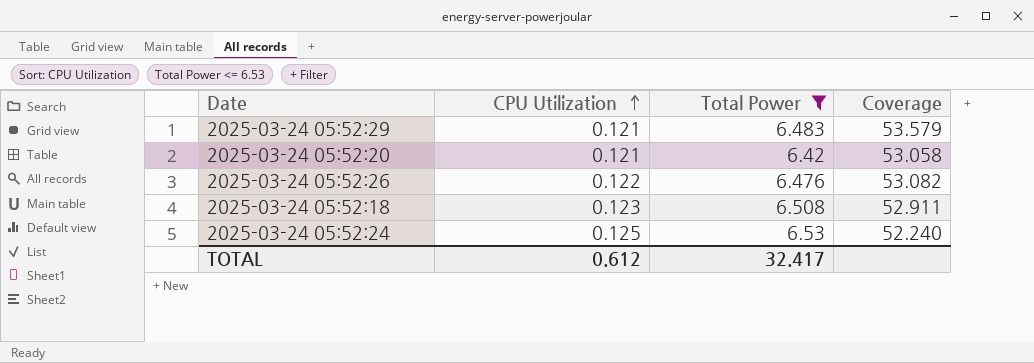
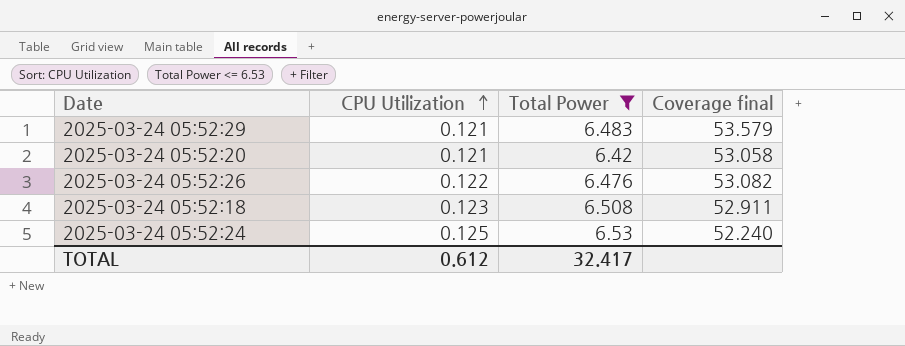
column name: Coverage -> Coverage final

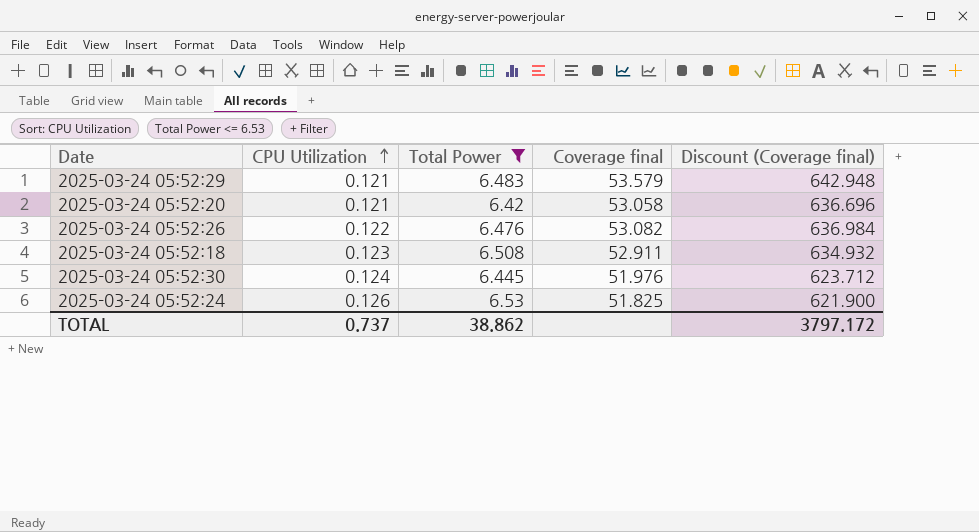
column Discount (Coverage final) | formula: none -> [Coverage final] * 12
row 2025-03-24 05:52:30: none -> 0.124 | 6.445 | 51.976 | 623.712
2025-03-24 05:52:24 | CPU Utilization: 0.125 -> 0.126
2025-03-24 05:52:24 | Coverage final: 52.240 -> 51.825
TOTAL | CPU Utilization: 0.612 -> 0.737
TOTAL | Total Power: 32.417 -> 38.862

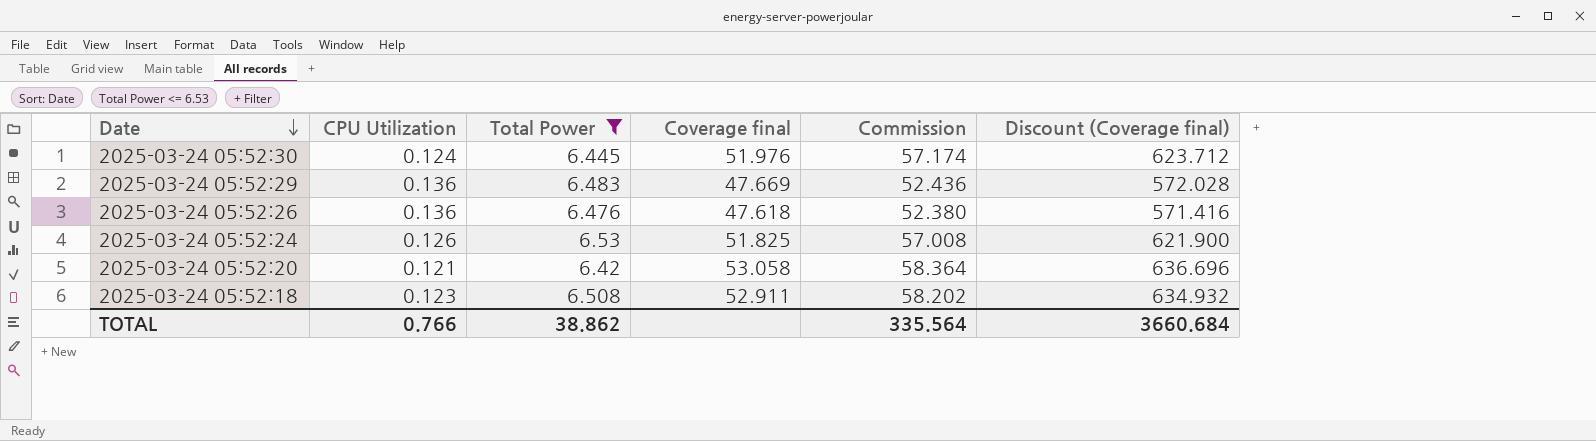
row order: CPU Utilization ascending -> Date descending
column Commission | formula: none -> [Coverage final] * 1.1
2025-03-24 05:52:29 | CPU Utilization: 0.121 -> 0.136
2025-03-24 05:52:29 | Coverage final: 53.579 -> 47.669
2025-03-24 05:52:29 | Discount (Coverage final): 642.948 -> 572.028
2025-03-24 05:52:26 | CPU Utilization: 0.122 -> 0.136
2025-03-24 05:52:26 | Coverage final: 53.082 -> 47.618
2025-03-24 05:52:26 | Discount (Coverage final): 636.984 -> 571.416
TOTAL | CPU Utilization: 0.737 -> 0.766
TOTAL | Discount (Coverage final): 3797.172 -> 3660.684

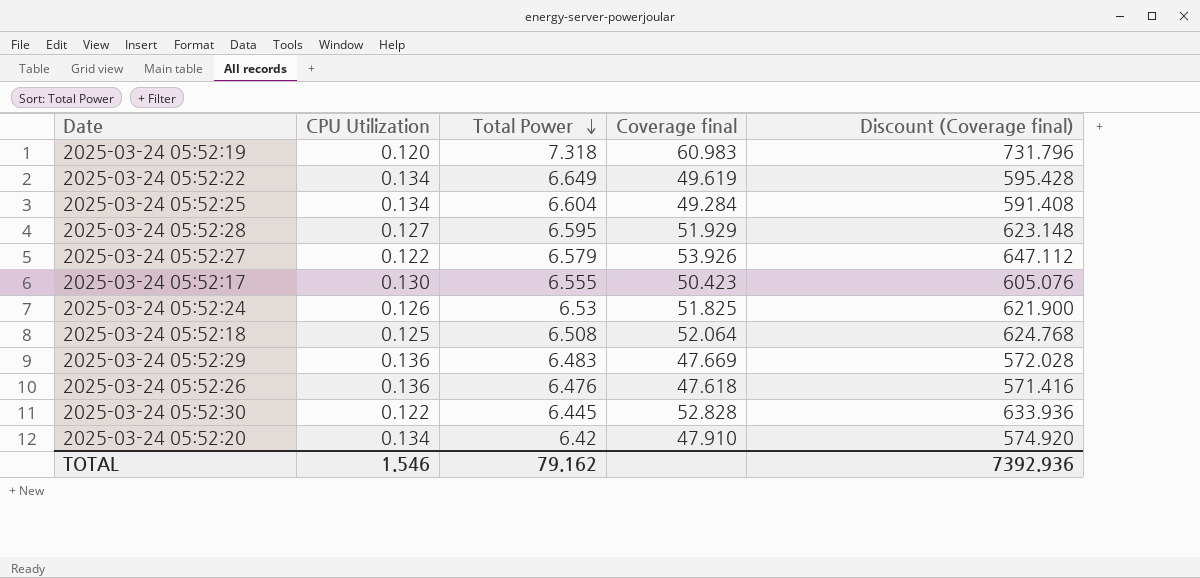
filter: Total Power <= 6.53 -> none
row order: Date descending -> Total Power descending
column Commission | formula: [Coverage final] * 1.1 -> none
2025-03-24 05:52:18 | CPU Utilization: 0.123 -> 0.125
2025-03-24 05:52:18 | Coverage final: 52.911 -> 52.064
2025-03-24 05:52:18 | Discount (Coverage final): 634.932 -> 624.768
2025-03-24 05:52:30 | CPU Utilization: 0.124 -> 0.122
2025-03-24 05:52:30 | Coverage final: 51.976 -> 52.828
2025-03-24 05:52:30 | Discount (Coverage final): 623.712 -> 633.936
2025-03-24 05:52:20 | CPU Utilization: 0.121 -> 0.134
2025-03-24 05:52:20 | Coverage final: 53.058 -> 47.910
2025-03-24 05:52:20 | Discount (Coverage final): 636.696 -> 574.920
TOTAL | CPU Utilization: 0.766 -> 1.546
TOTAL | Total Power: 38.862 -> 79.162
TOTAL | Discount (Coverage final): 3660.684 -> 7392.936

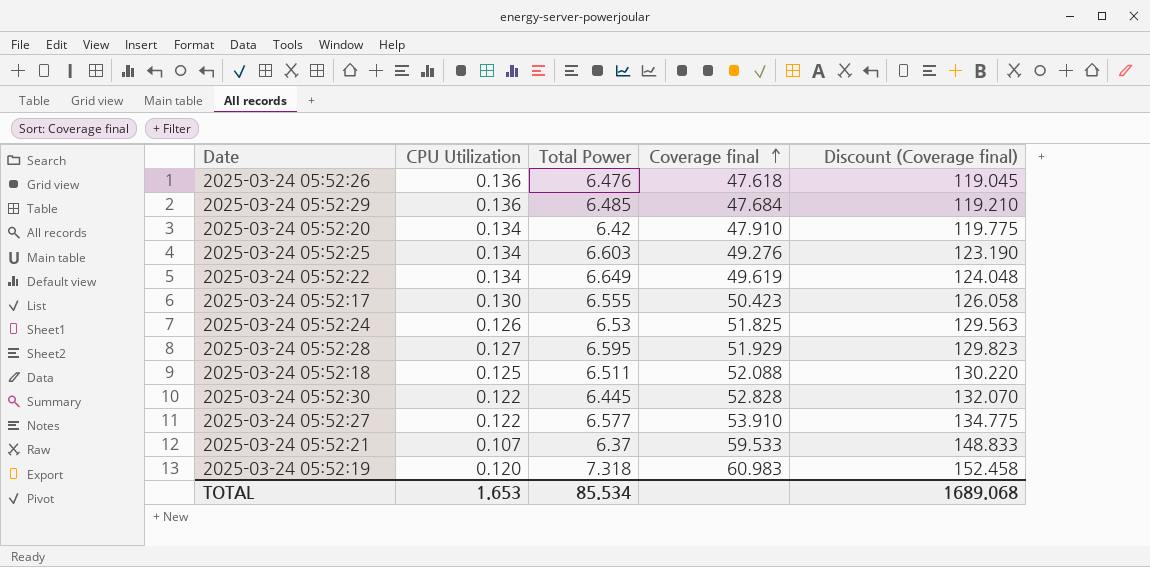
row order: Total Power descending -> Coverage final ascending
column Discount (Coverage final) | formula: [Coverage final] * 12 -> [Coverage final] * 2.5
2025-03-24 05:52:29 | Total Power: 6.483 -> 6.485
2025-03-24 05:52:29 | Coverage final: 47.669 -> 47.684
2025-03-24 05:52:25 | Total Power: 6.604 -> 6.603
2025-03-24 05:52:25 | Coverage final: 49.284 -> 49.276
2025-03-24 05:52:18 | Total Power: 6.508 -> 6.511
2025-03-24 05:52:18 | Coverage final: 52.064 -> 52.088
2025-03-24 05:52:27 | Total Power: 6.579 -> 6.577
2025-03-24 05:52:27 | Coverage final: 53.926 -> 53.910
row 2025-03-24 05:52:21: none -> 0.107 | 6.37 | 59.533 | 148.833
TOTAL | CPU Utilization: 1.546 -> 1.653
TOTAL | Total Power: 79.162 -> 85.534
TOTAL | Discount (Coverage final): 7392.936 -> 1689.068

